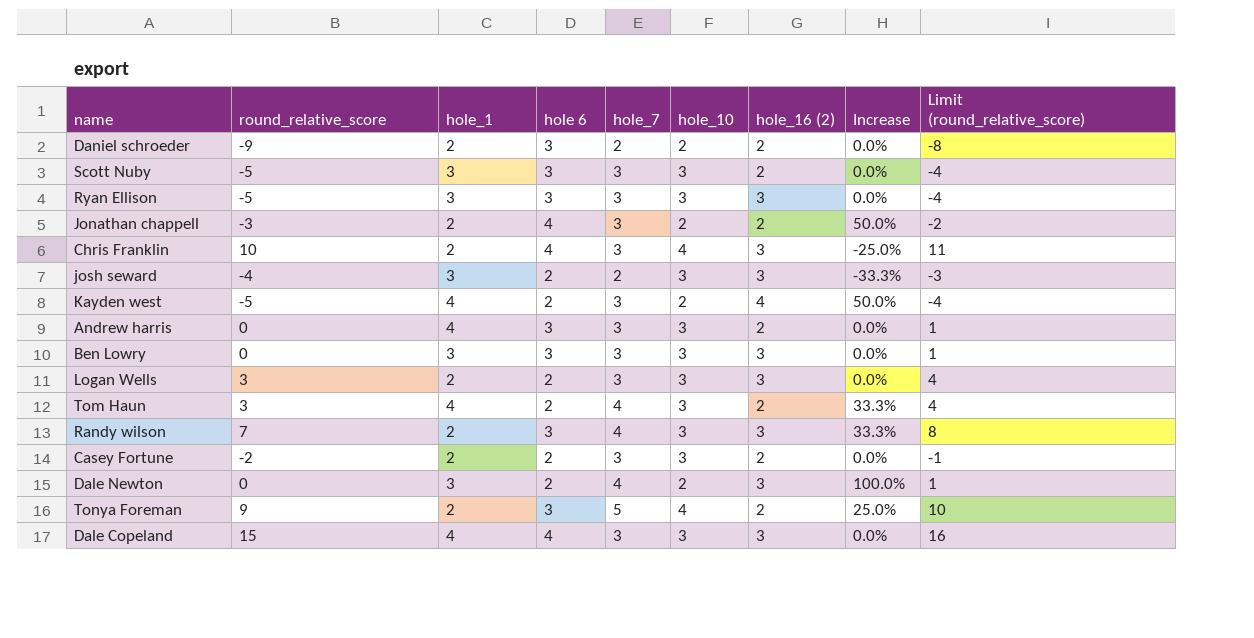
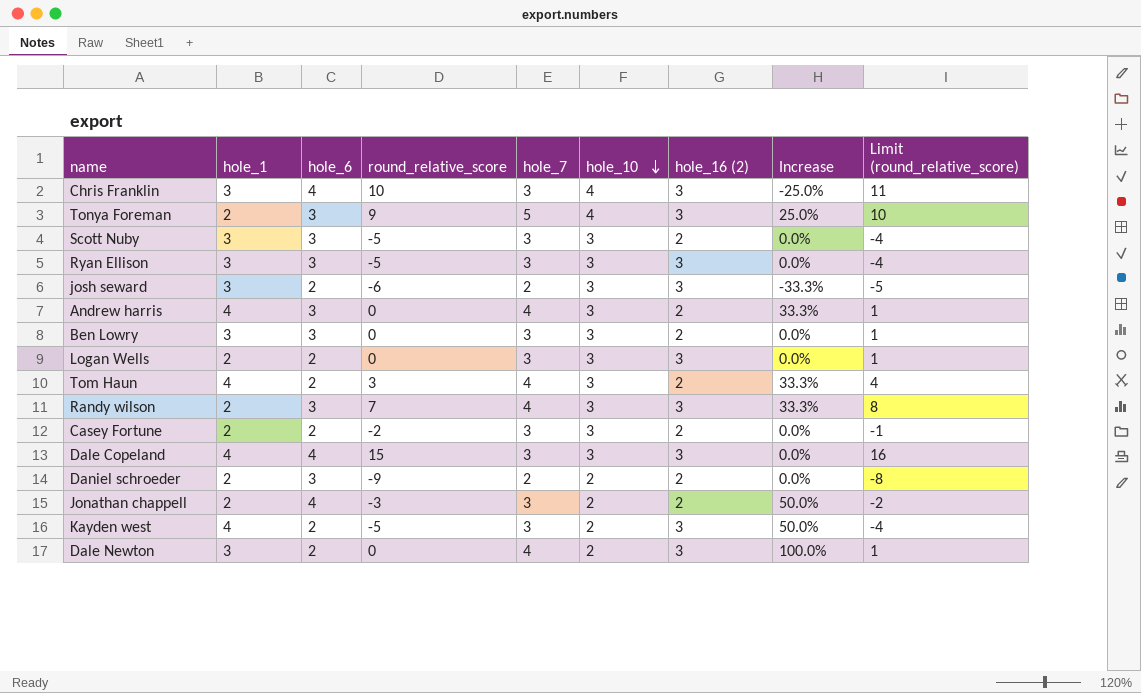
row order: none -> hole_10 descending
column name: hole 6 -> hole_6
column round_relative_score | position: 2 -> 4
Chris Franklin | hole_1: 2 -> 3
Tonya Foreman | hole_16 (2): 2 -> 3
josh seward | round_relative_score: -4 -> -6
josh seward | Limit (round_relative_score): -3 -> -5
Andrew harris | hole_7: 3 -> 4
Andrew harris | Increase: 0.0% -> 33.3%
Ben Lowry | hole_16 (2): 3 -> 2
Logan Wells | round_relative_score: 3 -> 0
Logan Wells | Limit (round_relative_score): 4 -> 1
Kayden west | hole_16 (2): 4 -> 3

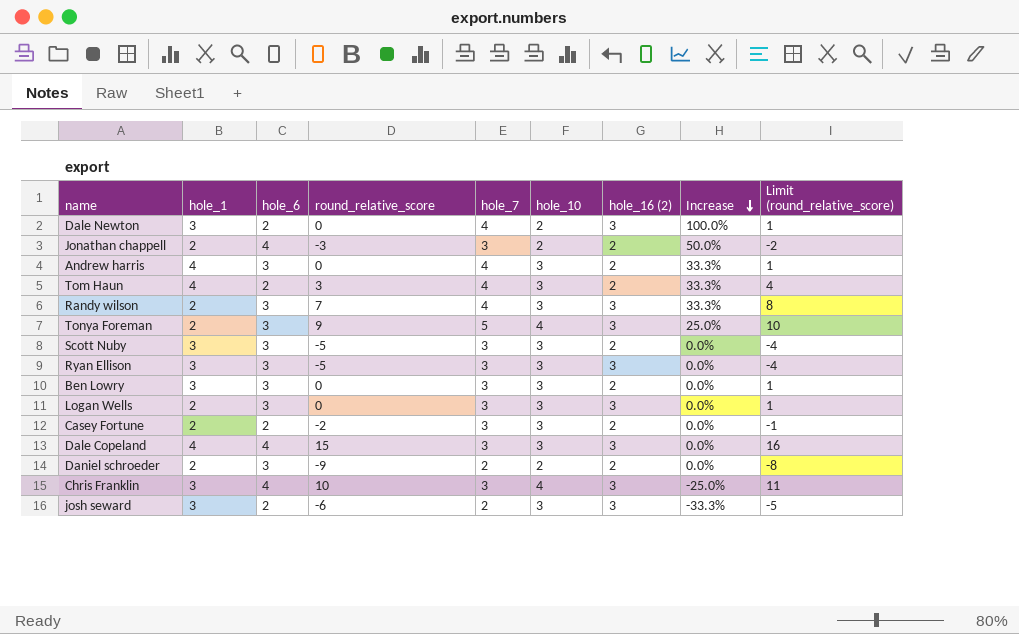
row order: hole_10 descending -> Increase descending
row Kayden west: 4 | 2 | -5 | 3 | 2 | 3 | 50.0% | -4 -> none
Logan Wells | hole_6: 2 -> 3

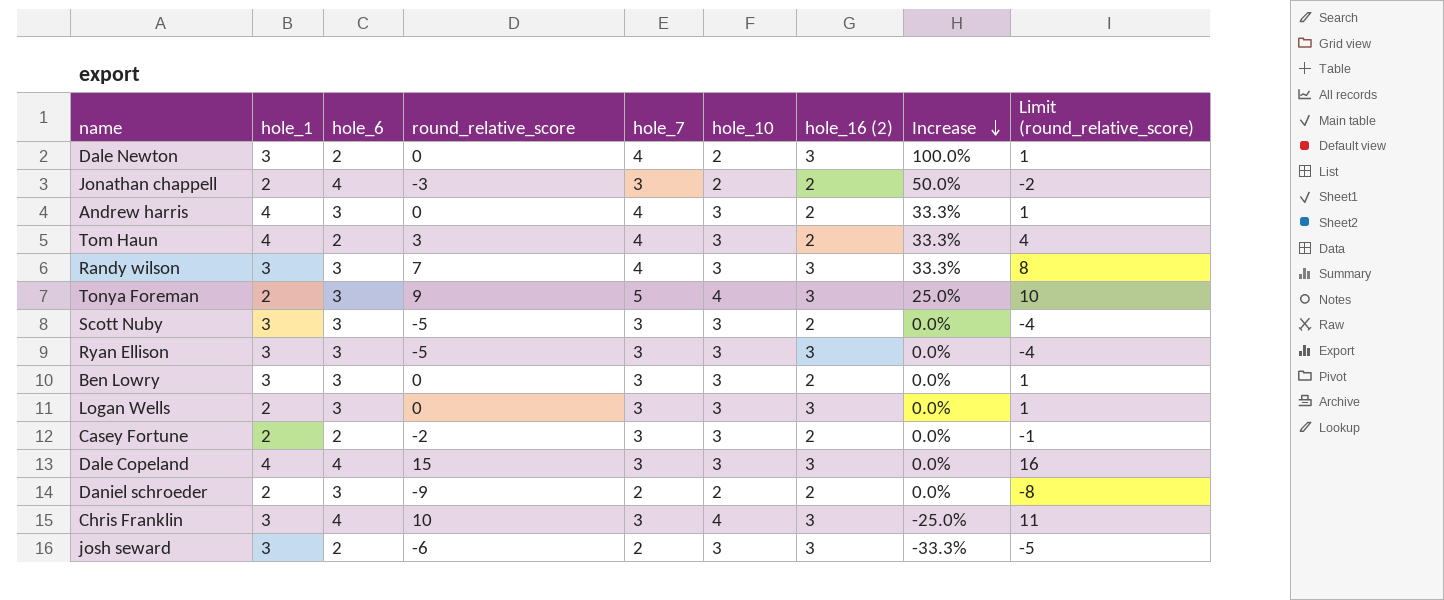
Randy wilson | hole_1: 2 -> 3

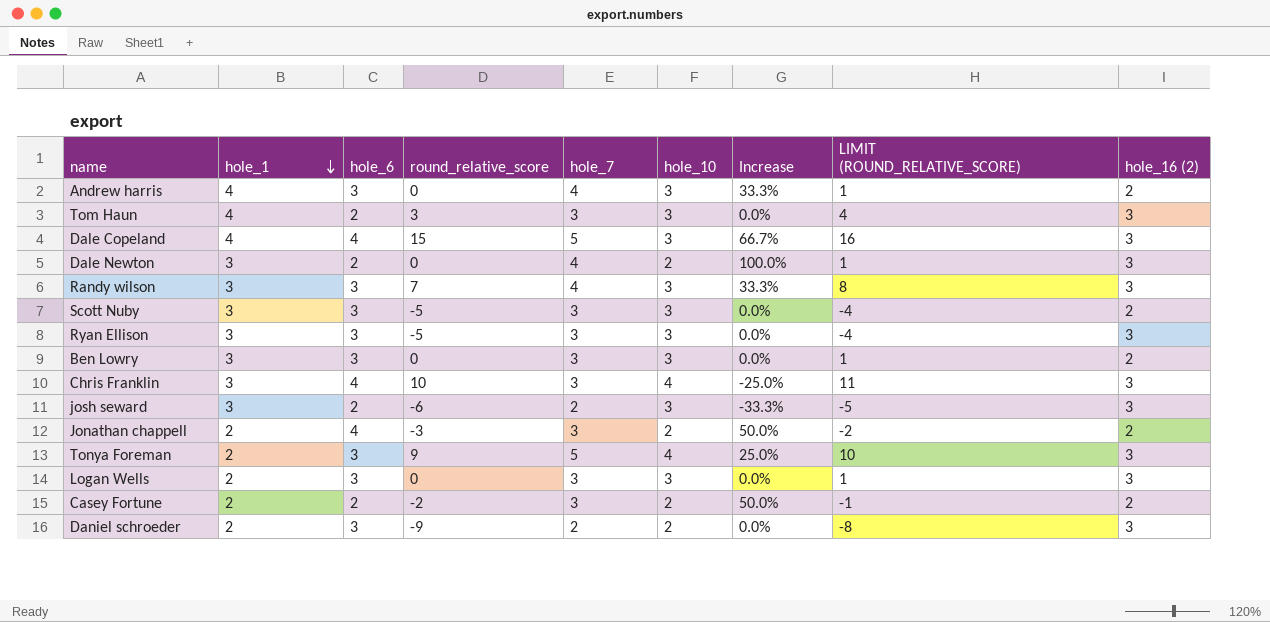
row order: Increase descending -> hole_1 descending
column name: Limit (round_relative_score) -> LIMIT (ROUND_RELATIVE_SCORE)
column hole_16 (2) | position: 7 -> 9
Tom Haun | hole_7: 4 -> 3
Tom Haun | Increase: 33.3% -> 0.0%
Tom Haun | hole_16 (2): 2 -> 3
Dale Copeland | hole_7: 3 -> 5
Dale Copeland | Increase: 0.0% -> 66.7%
Casey Fortune | hole_10: 3 -> 2
Casey Fortune | Increase: 0.0% -> 50.0%
Daniel schroeder | hole_16 (2): 2 -> 3

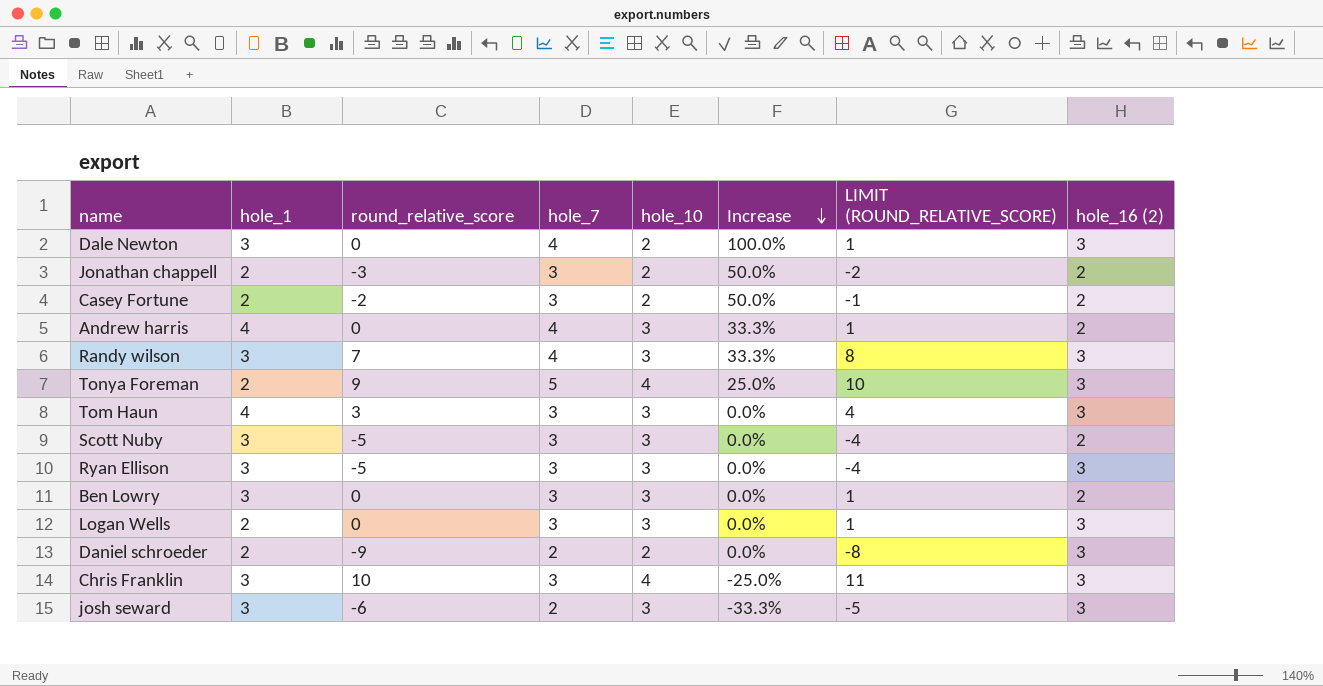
row order: hole_1 descending -> Increase descending
column hole_6 | position: 3 -> none
row Dale Copeland: 4 | 4 | 15 | 5 | 3 | 66.7% | 16 | 3 -> none

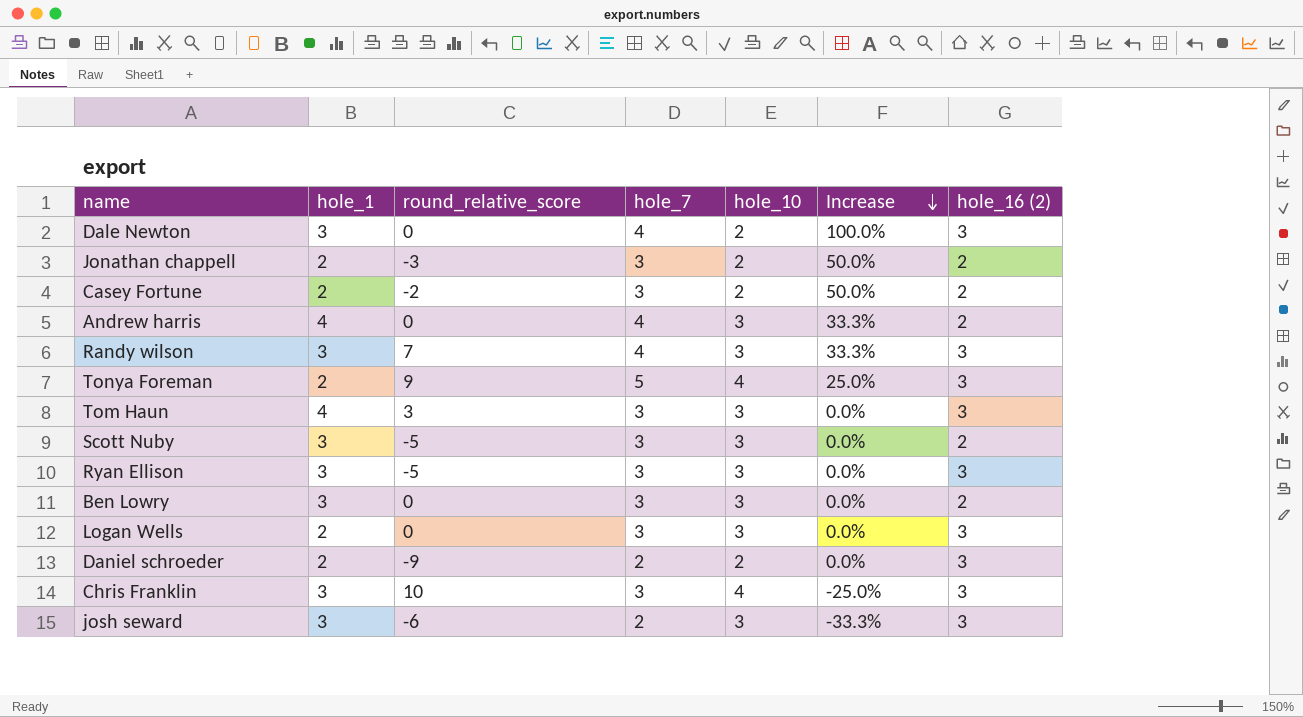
column LIMIT (ROUND_RELATIVE_SCORE) | formula: [round_relative_score] + 1 -> none

